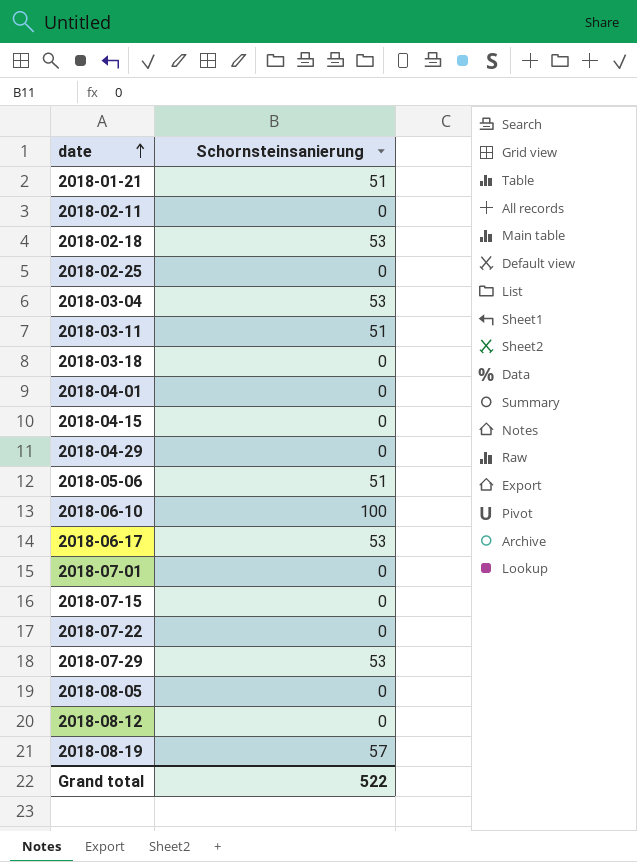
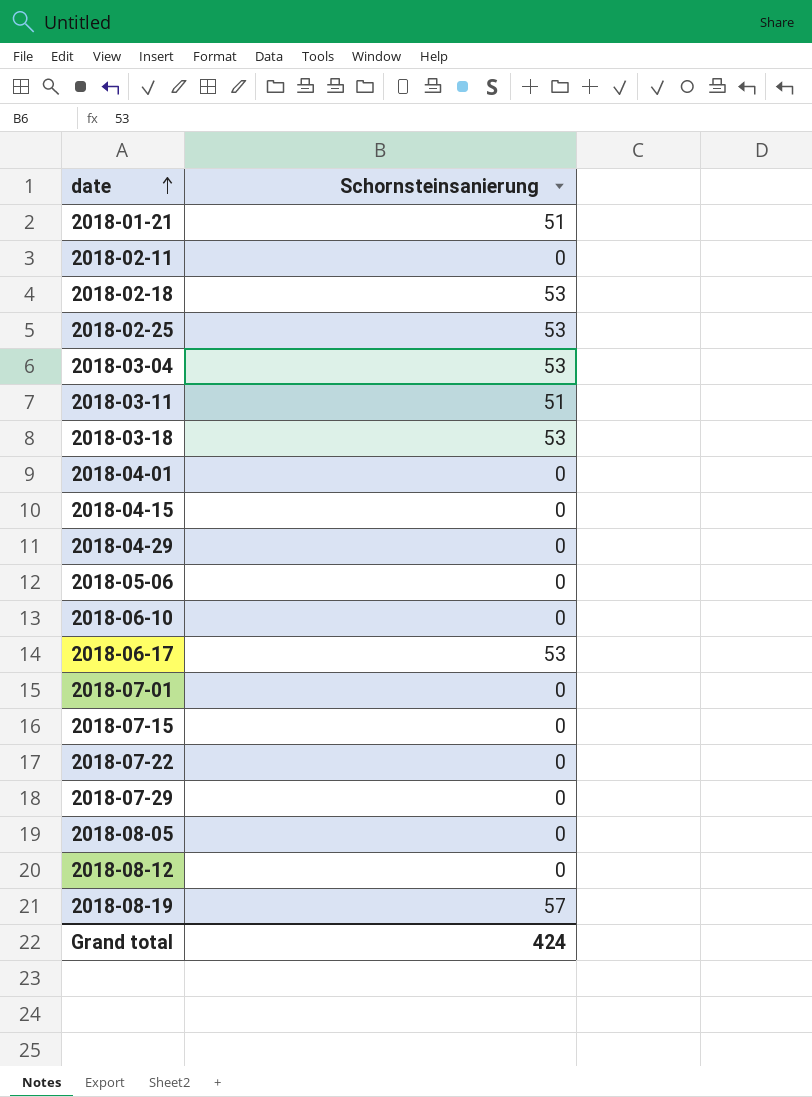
2018-02-25 | Schornsteinsanierung: 0 -> 53
2018-03-18 | Schornsteinsanierung: 0 -> 53
2018-05-06 | Schornsteinsanierung: 51 -> 0
2018-06-10 | Schornsteinsanierung: 100 -> 0
2018-07-29 | Schornsteinsanierung: 53 -> 0
Grand total | Schornsteinsanierung: 522 -> 424

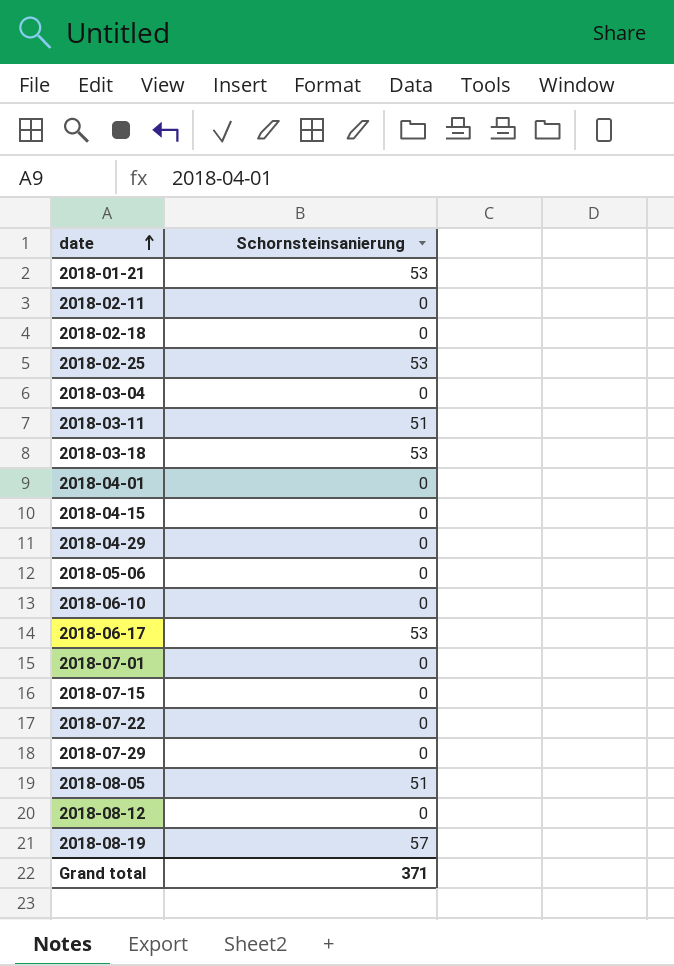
2018-01-21 | Schornsteinsanierung: 51 -> 53
2018-02-18 | Schornsteinsanierung: 53 -> 0
2018-03-04 | Schornsteinsanierung: 53 -> 0
2018-08-05 | Schornsteinsanierung: 0 -> 51
Grand total | Schornsteinsanierung: 424 -> 371

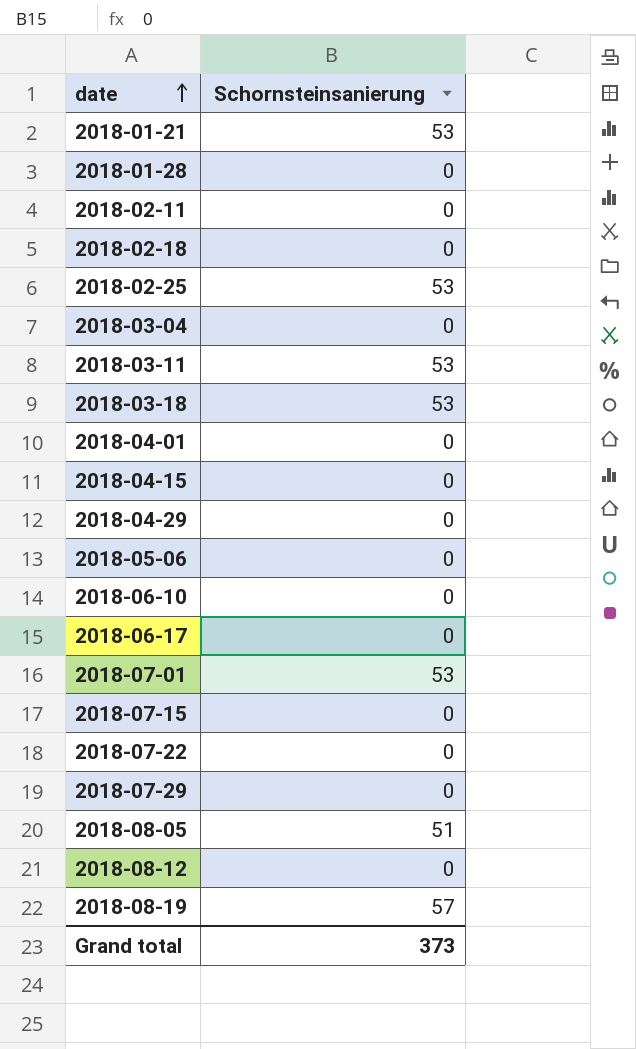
row 2018-01-28: none -> 0
2018-03-11 | Schornsteinsanierung: 51 -> 53
2018-06-17 | Schornsteinsanierung: 53 -> 0
2018-07-01 | Schornsteinsanierung: 0 -> 53
Grand total | Schornsteinsanierung: 371 -> 373

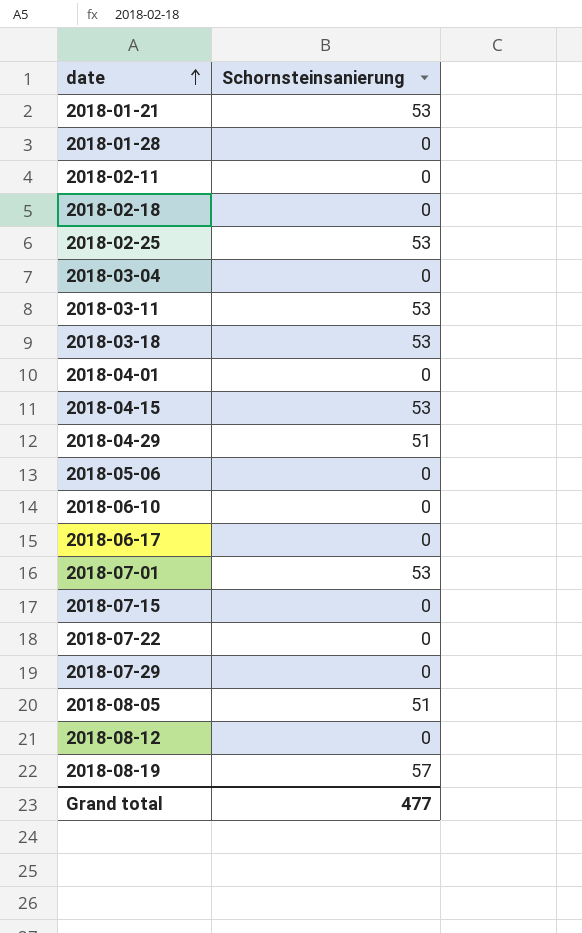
2018-04-15 | Schornsteinsanierung: 0 -> 53
2018-04-29 | Schornsteinsanierung: 0 -> 51
Grand total | Schornsteinsanierung: 373 -> 477

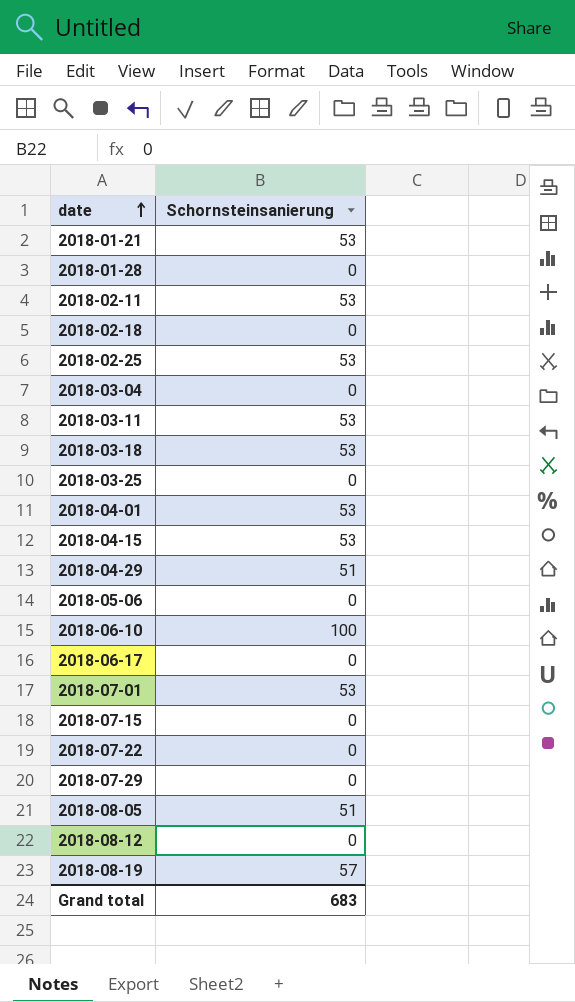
2018-02-11 | Schornsteinsanierung: 0 -> 53
row 2018-03-25: none -> 0
2018-04-01 | Schornsteinsanierung: 0 -> 53
2018-06-10 | Schornsteinsanierung: 0 -> 100
Grand total | Schornsteinsanierung: 477 -> 683

